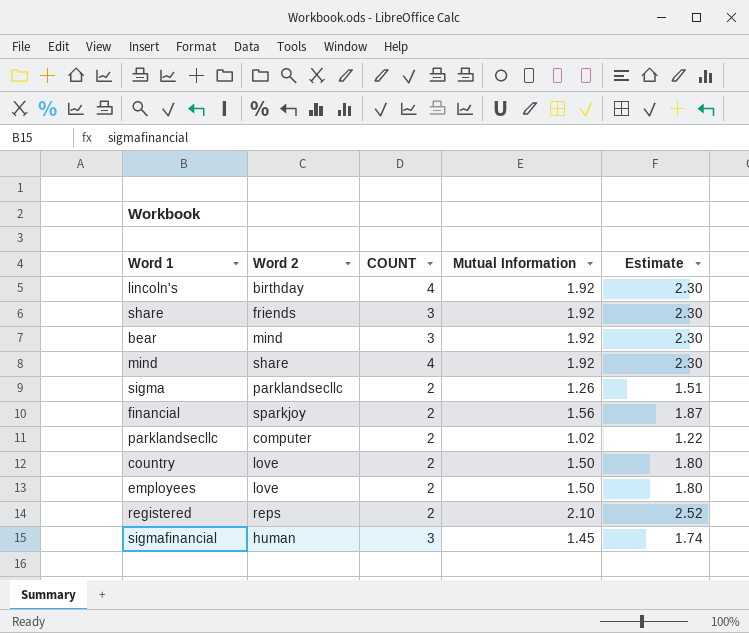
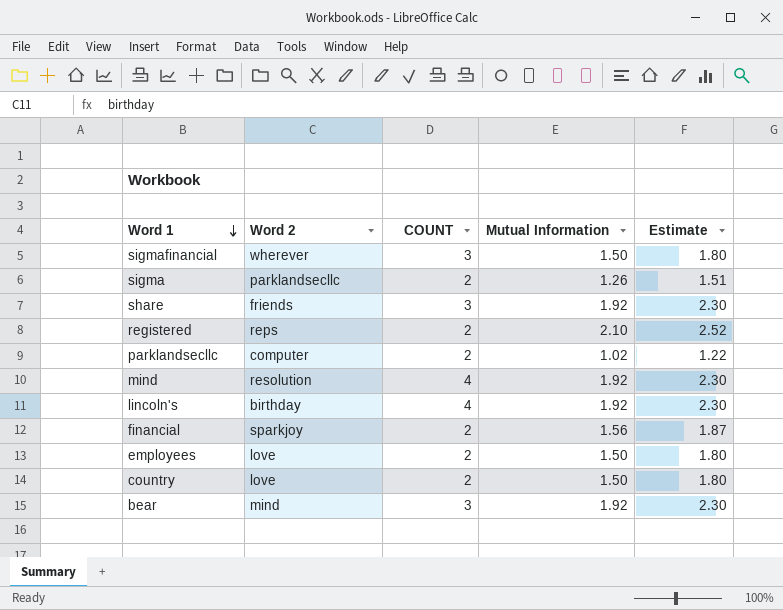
row order: none -> Word 1 descending
sigmafinancial | Word 2: human -> wherever
sigmafinancial | Mutual Information: 1.45 -> 1.50
sigmafinancial | Estimate: 1.74 -> 1.80
mind | Word 2: share -> resolution

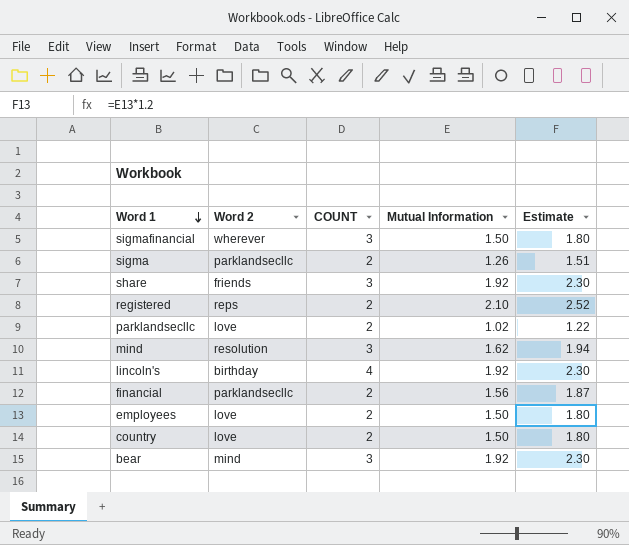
parklandsecllc | Word 2: computer -> love
mind | COUNT: 4 -> 3
mind | Mutual Information: 1.92 -> 1.62
mind | Estimate: 2.30 -> 1.94
financial | Word 2: sparkjoy -> parklandsecllc

